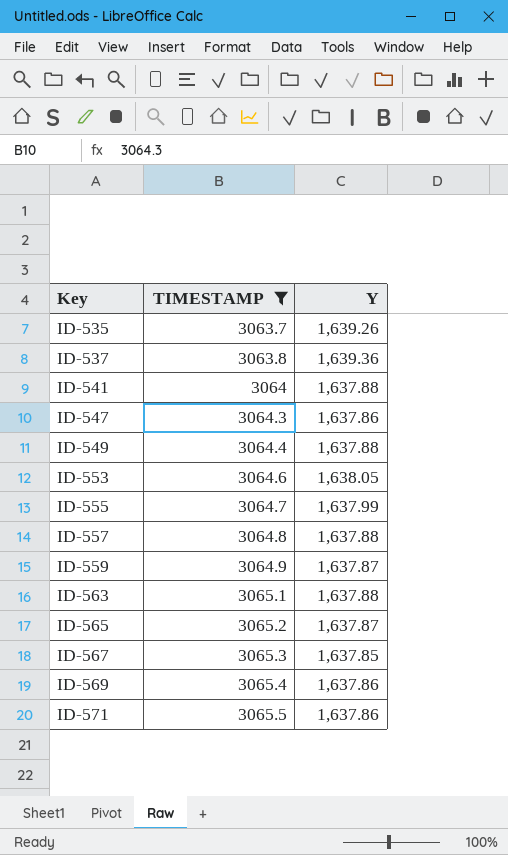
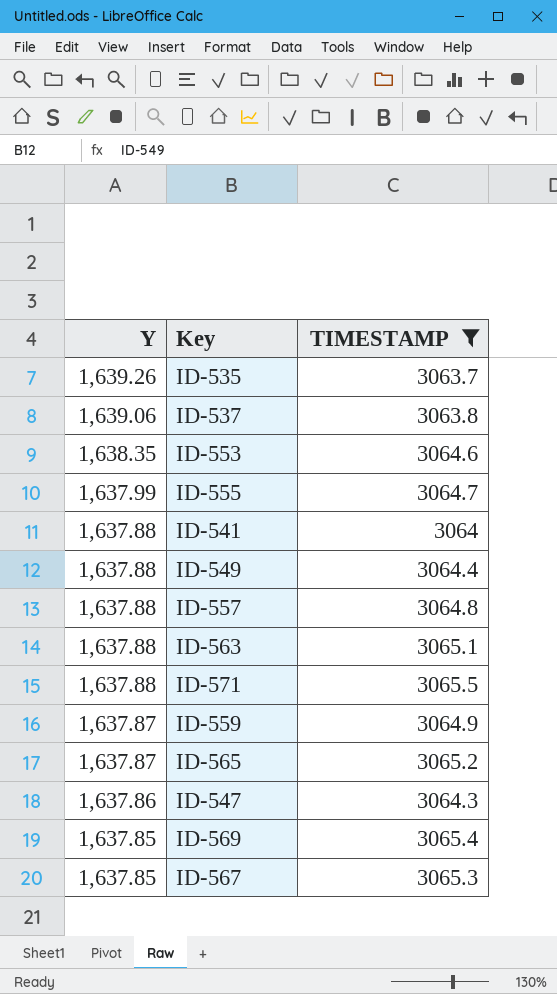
row order: Key ascending -> Y descending
column Y | position: 3 -> 1
ID-537 | Y: 1,639.36 -> 1,639.06
ID-553 | Y: 1,638.05 -> 1,638.35
ID-571 | Y: 1,637.86 -> 1,637.88
ID-569 | Y: 1,637.86 -> 1,637.85

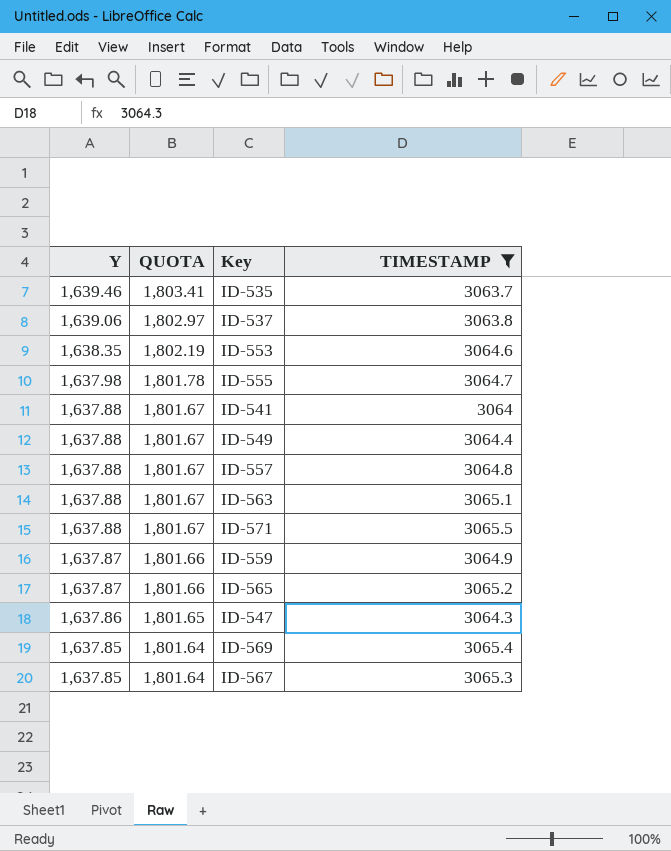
column QUOTA | formula: none -> [Y] * 1.1
ID-535 | Y: 1,639.26 -> 1,639.46
ID-555 | Y: 1,637.99 -> 1,637.98

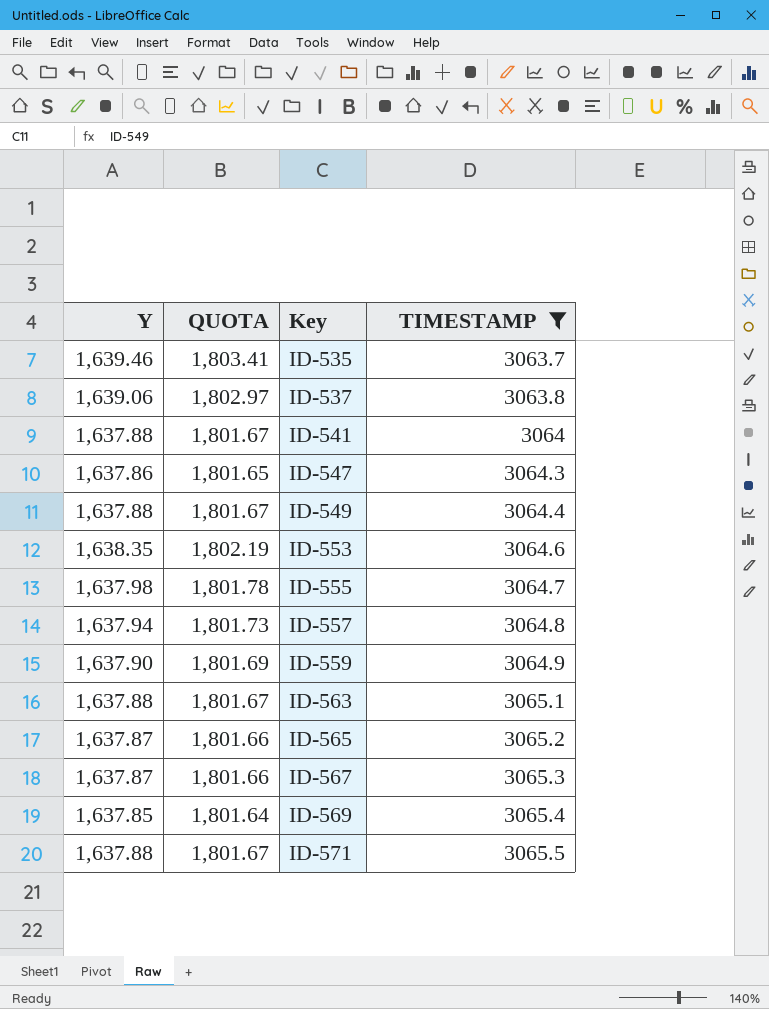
row order: Y descending -> Key ascending
ID-557 | Y: 1,637.88 -> 1,637.94
ID-557 | QUOTA: 1,801.67 -> 1,801.73
ID-559 | Y: 1,637.87 -> 1,637.90
ID-559 | QUOTA: 1,801.66 -> 1,801.69
ID-567 | Y: 1,637.85 -> 1,637.87
ID-567 | QUOTA: 1,801.64 -> 1,801.66

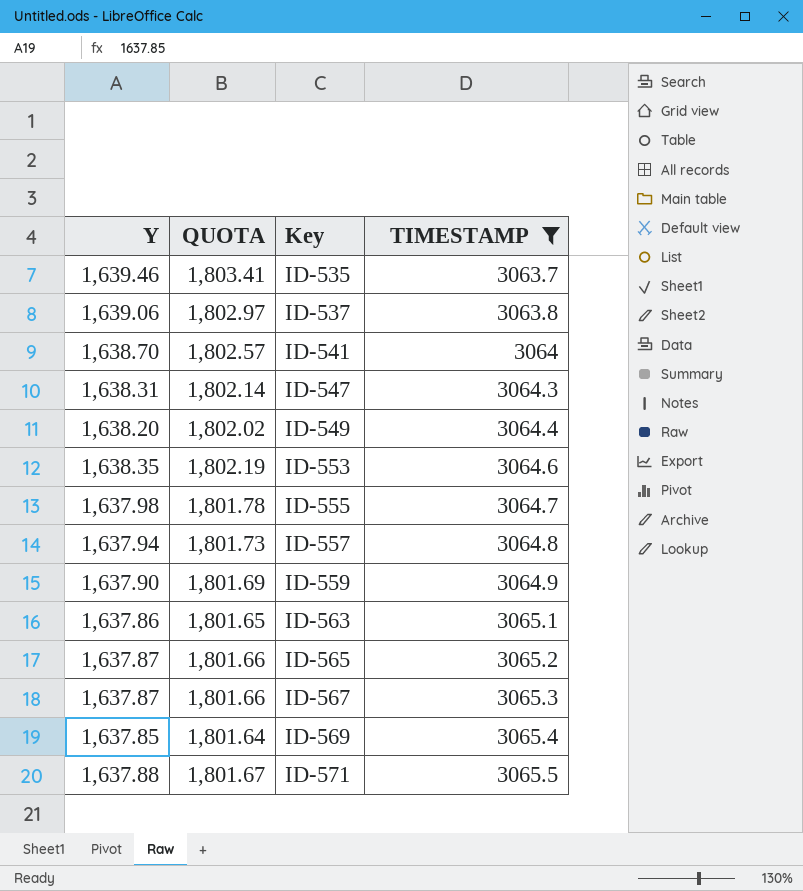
ID-541 | Y: 1,637.88 -> 1,638.70
ID-541 | QUOTA: 1,801.67 -> 1,802.57
ID-547 | Y: 1,637.86 -> 1,638.31
ID-547 | QUOTA: 1,801.65 -> 1,802.14
ID-549 | Y: 1,637.88 -> 1,638.20
ID-549 | QUOTA: 1,801.67 -> 1,802.02
ID-563 | Y: 1,637.88 -> 1,637.86
ID-563 | QUOTA: 1,801.67 -> 1,801.65

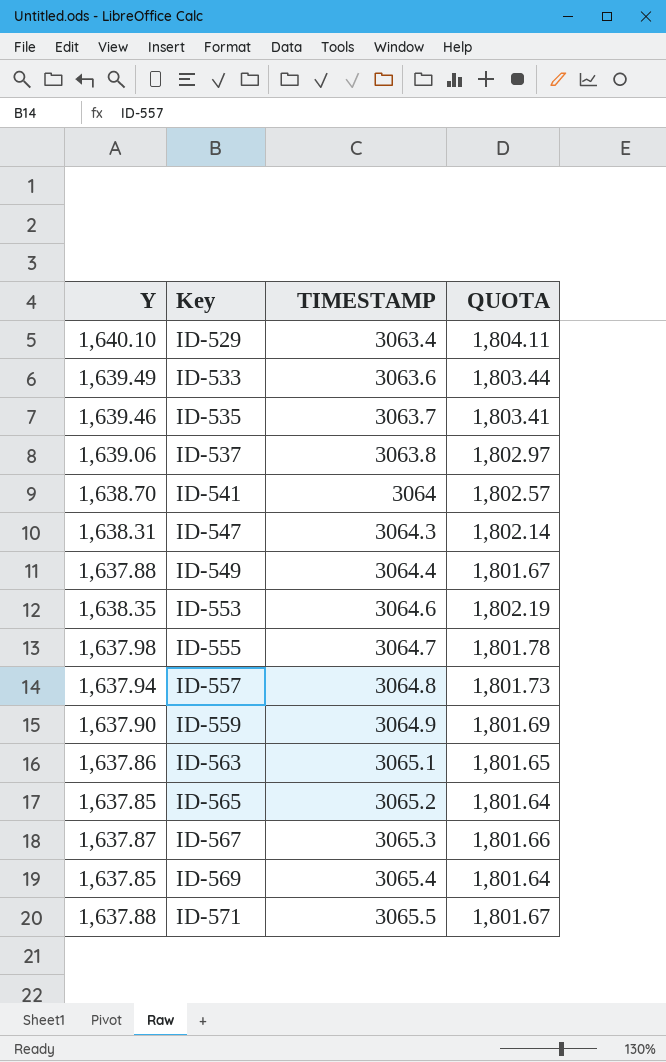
filter: TIMESTAMP >= 3063.7 -> none
column QUOTA | position: 2 -> 4
ID-549 | Y: 1,638.20 -> 1,637.88
ID-549 | QUOTA: 1,802.02 -> 1,801.67
ID-565 | Y: 1,637.87 -> 1,637.85
ID-565 | QUOTA: 1,801.66 -> 1,801.64

